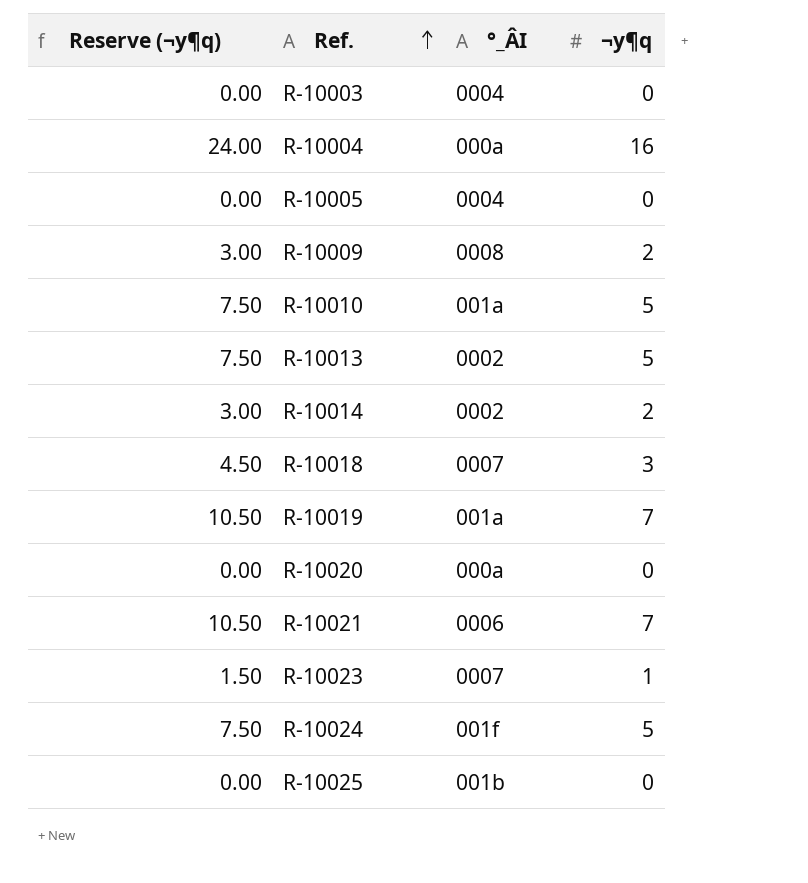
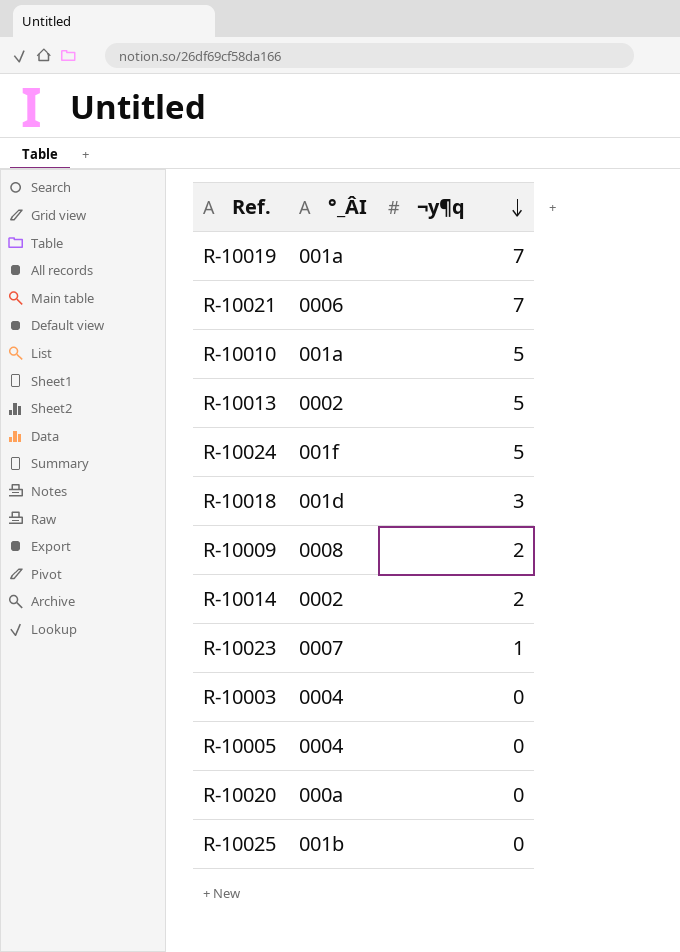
row order: Ref. ascending -> ¬y¶q descending
column Reserve (¬y¶q) | formula: [¬y¶q] * 1.5 -> none
row R-10004: 24.00 | 000a | 16 -> none
R-10018 | °_ÂI: 0007 -> 001d

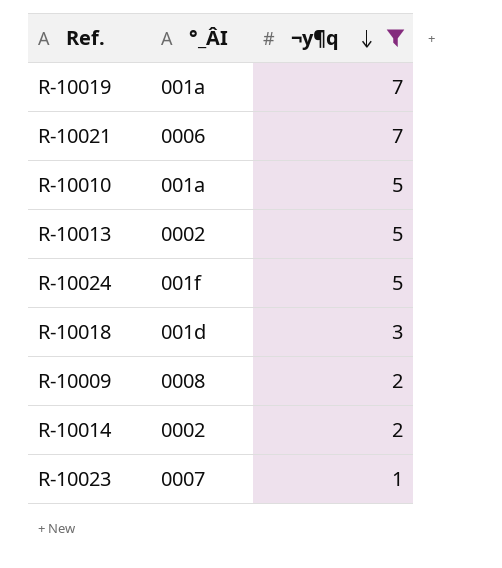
filter: none -> ¬y¶q != 0

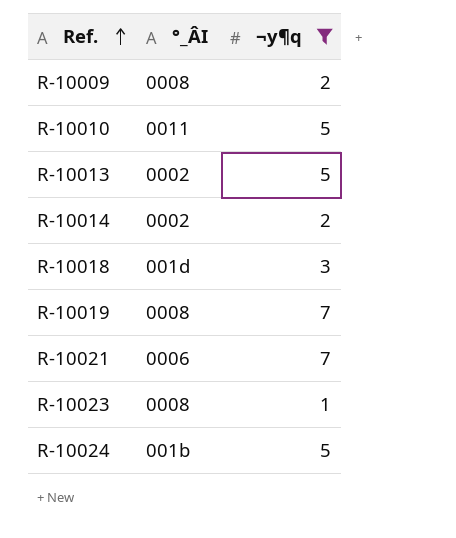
row order: ¬y¶q descending -> Ref. ascending
R-10010 | °_ÂI: 001a -> 0011
R-10019 | °_ÂI: 001a -> 0008
R-10023 | °_ÂI: 0007 -> 0008
R-10024 | °_ÂI: 001f -> 001b

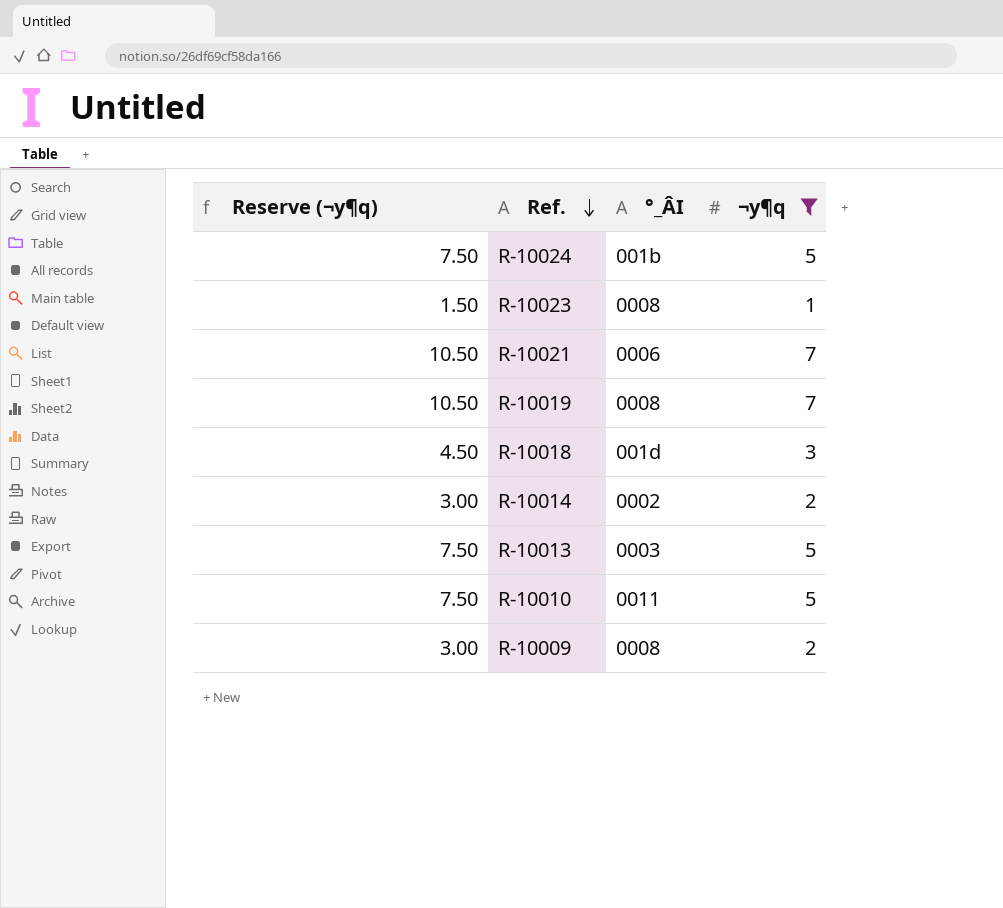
row order: Ref. ascending -> Ref. descending
column Reserve (¬y¶q) | formula: none -> [¬y¶q] * 1.5
R-10013 | °_ÂI: 0002 -> 0003

